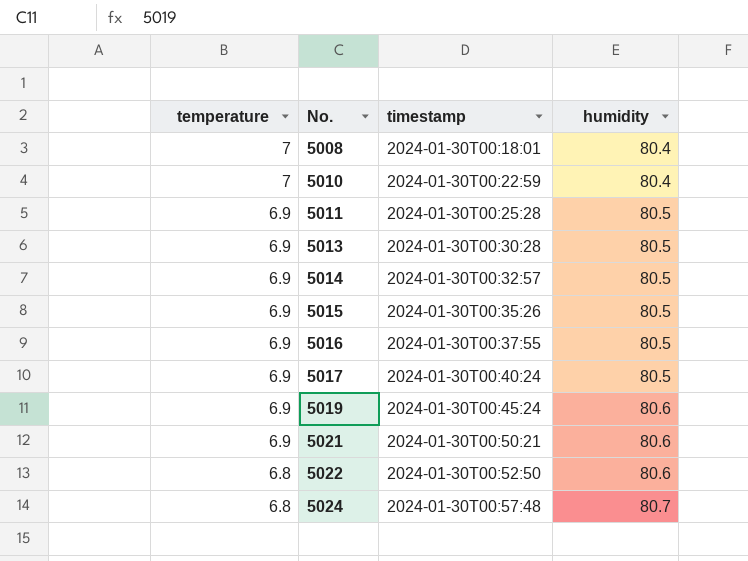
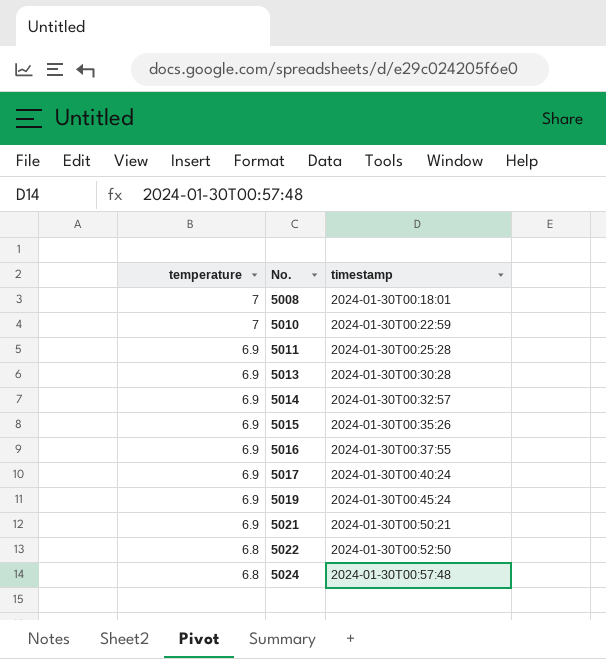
column humidity | position: 4 -> none

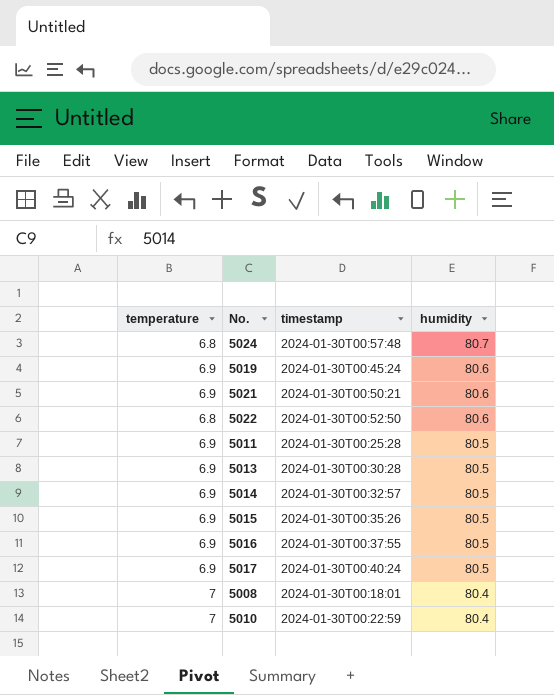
row order: temperature descending -> humidity descending
column humidity | position: none -> 4

